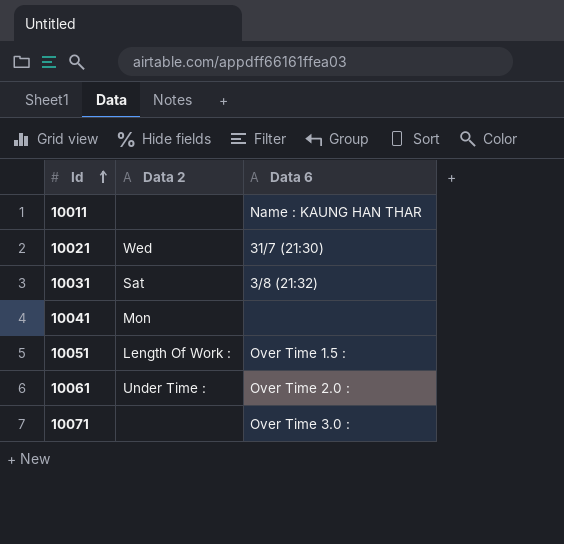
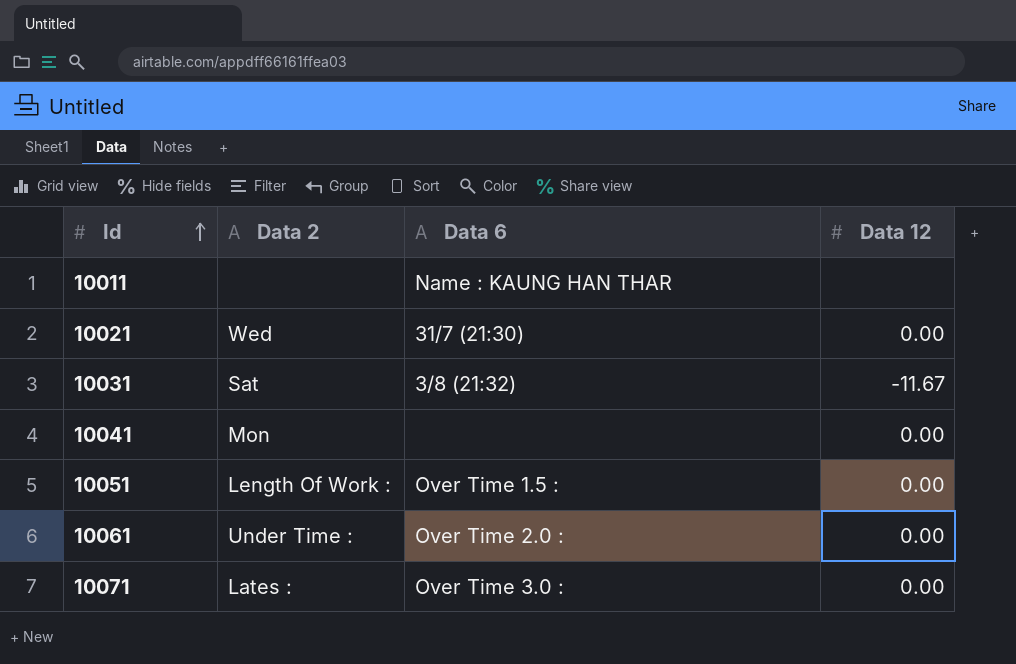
column Data 12 | position: none -> 4
10071 | Data 2: none -> Lates :

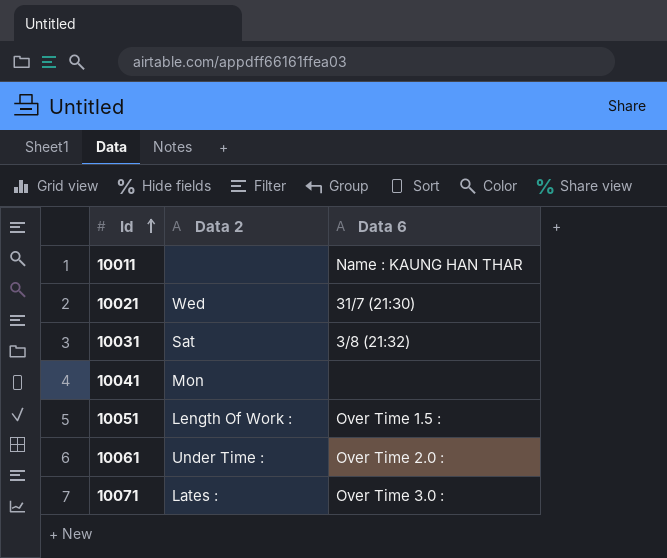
column Data 12 | position: 4 -> none

